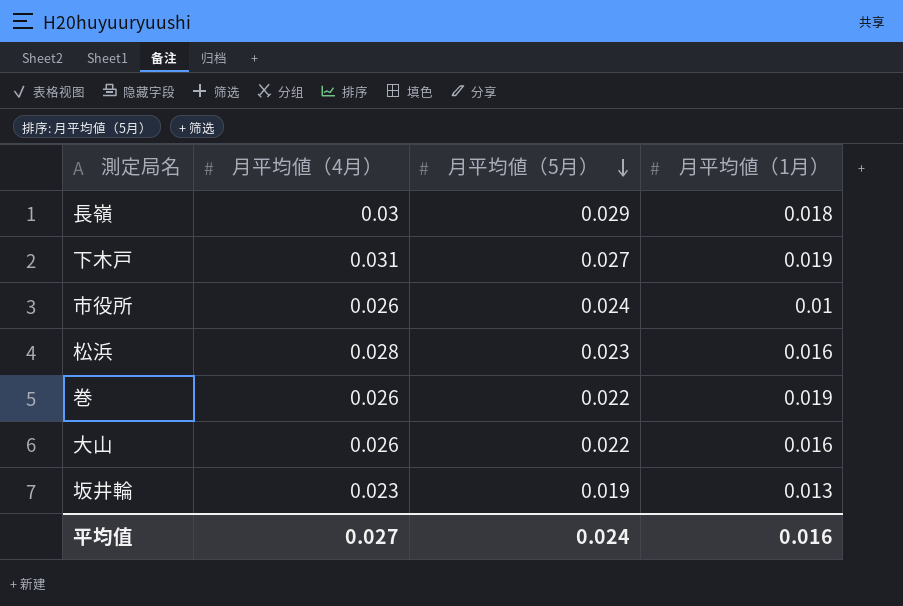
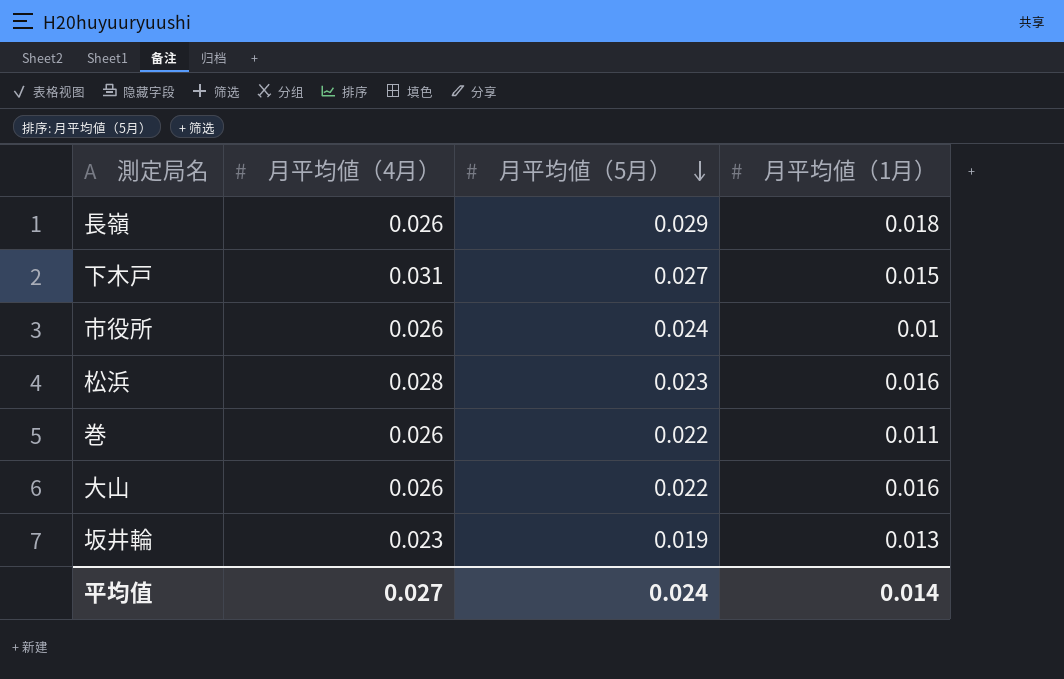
長嶺 | 月平均値（4月）: 0.03 -> 0.026
下木戸 | 月平均値（1月）: 0.019 -> 0.015
巻 | 月平均値（1月）: 0.019 -> 0.011
平均值 | 月平均値（1月）: 0.016 -> 0.014

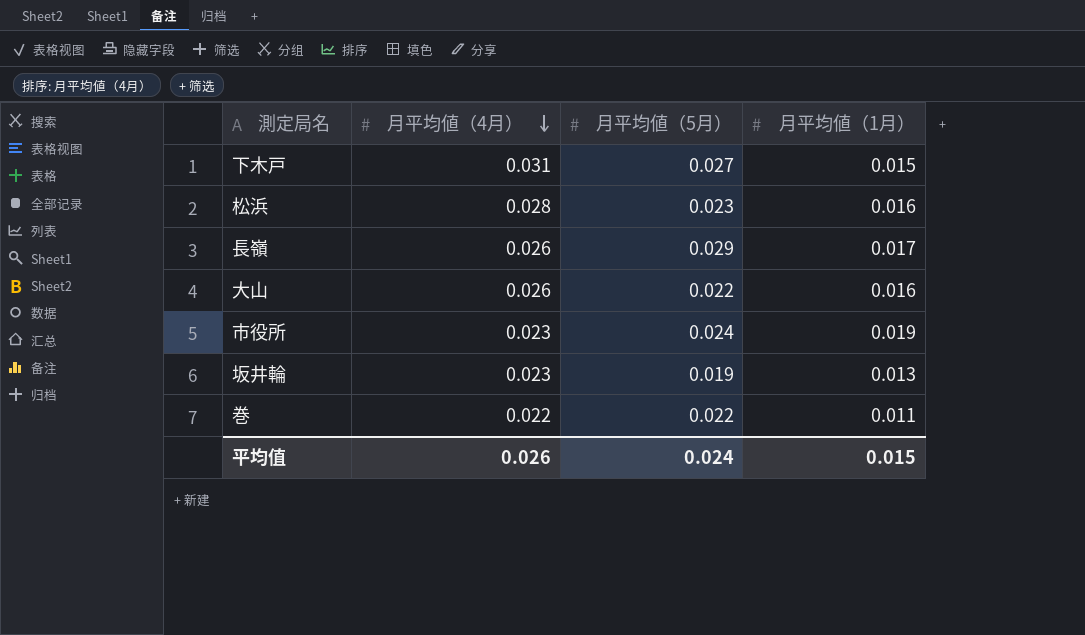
row order: 月平均値（5月） descending -> 月平均値（4月） descending
長嶺 | 月平均値（1月）: 0.018 -> 0.017
市役所 | 月平均値（4月）: 0.026 -> 0.023
市役所 | 月平均値（1月）: 0.01 -> 0.019
巻 | 月平均値（4月）: 0.026 -> 0.022
平均值 | 月平均値（4月）: 0.027 -> 0.026
平均值 | 月平均値（1月）: 0.014 -> 0.015

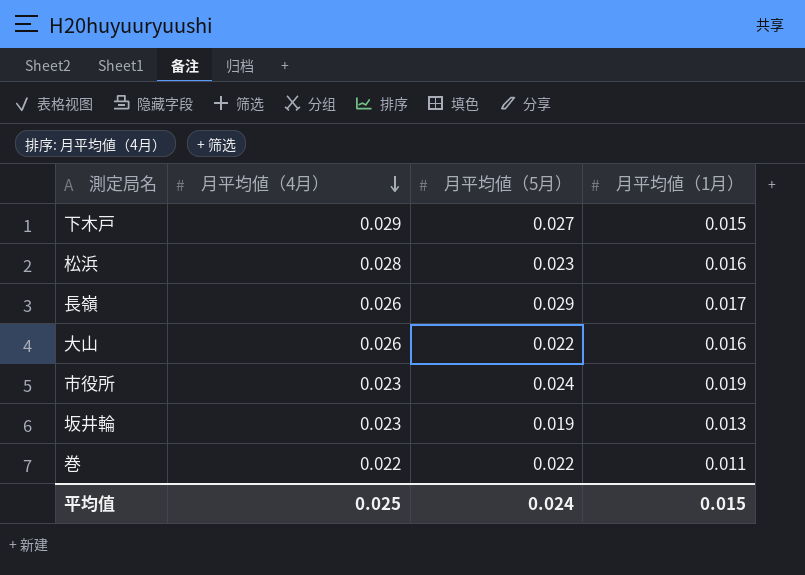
下木戸 | 月平均値（4月）: 0.031 -> 0.029
平均值 | 月平均値（4月）: 0.026 -> 0.025

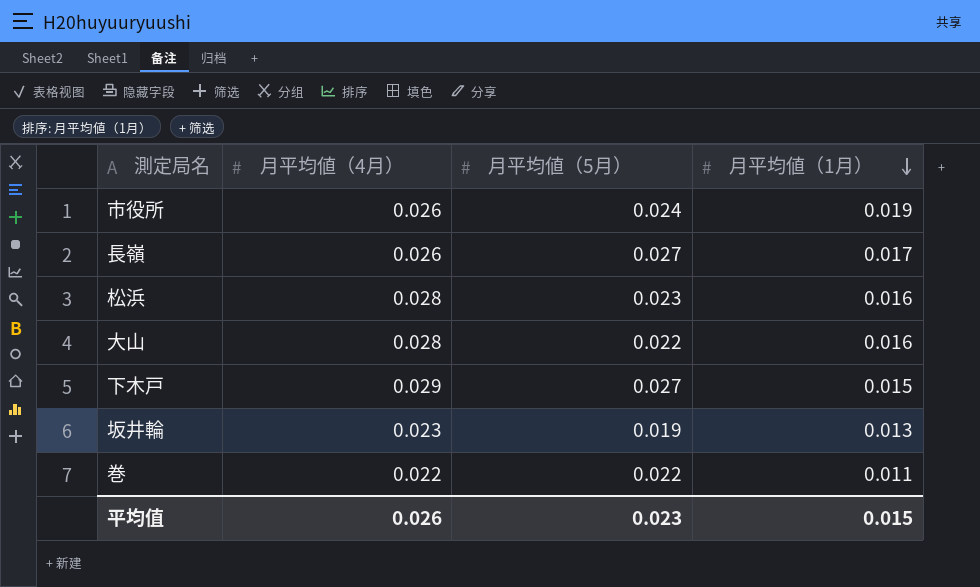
row order: 月平均値（4月） descending -> 月平均値（1月） descending
市役所 | 月平均値（4月）: 0.023 -> 0.026
長嶺 | 月平均値（5月）: 0.029 -> 0.027
大山 | 月平均値（4月）: 0.026 -> 0.028
平均值 | 月平均値（4月）: 0.025 -> 0.026
平均值 | 月平均値（5月）: 0.024 -> 0.023

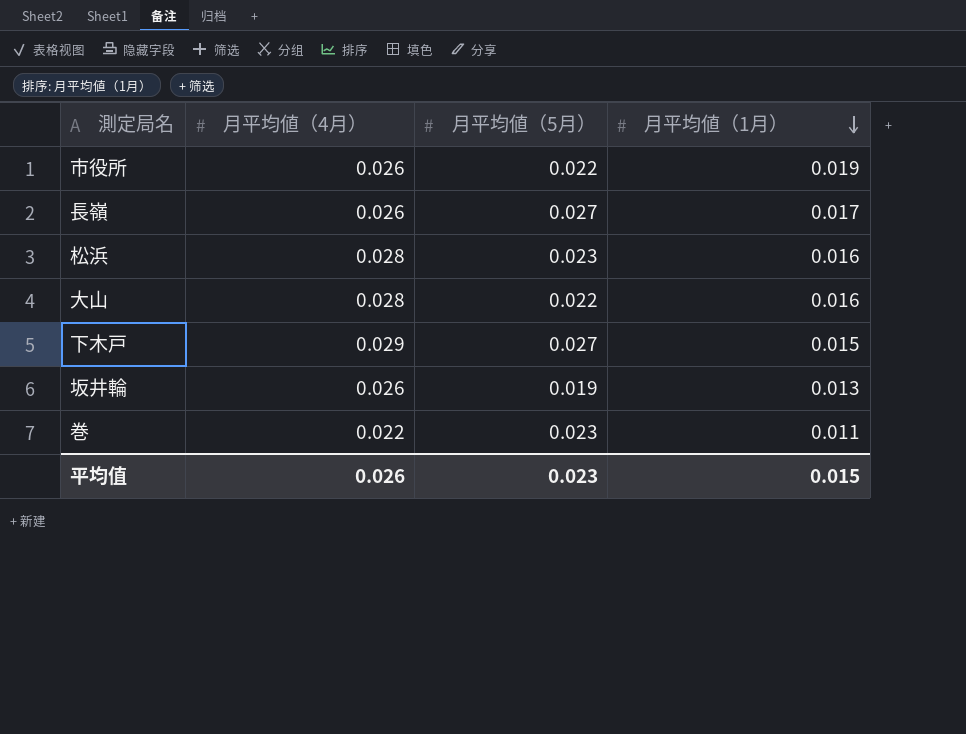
市役所 | 月平均値（5月）: 0.024 -> 0.022
坂井輪 | 月平均値（4月）: 0.023 -> 0.026
巻 | 月平均値（5月）: 0.022 -> 0.023

